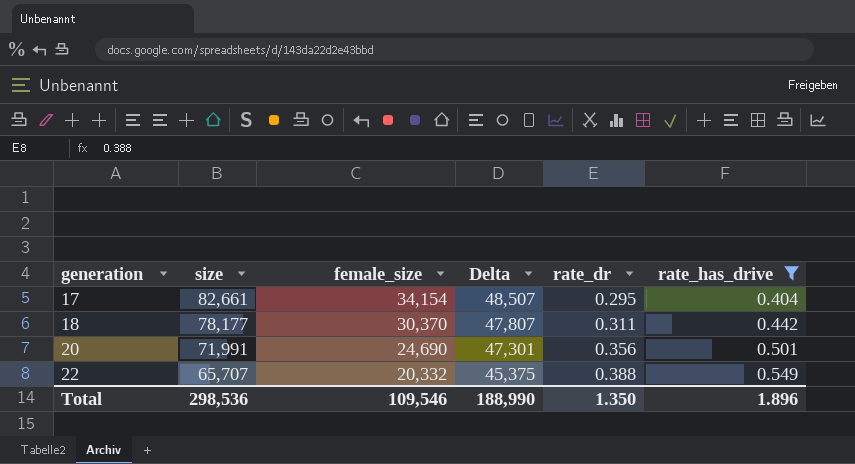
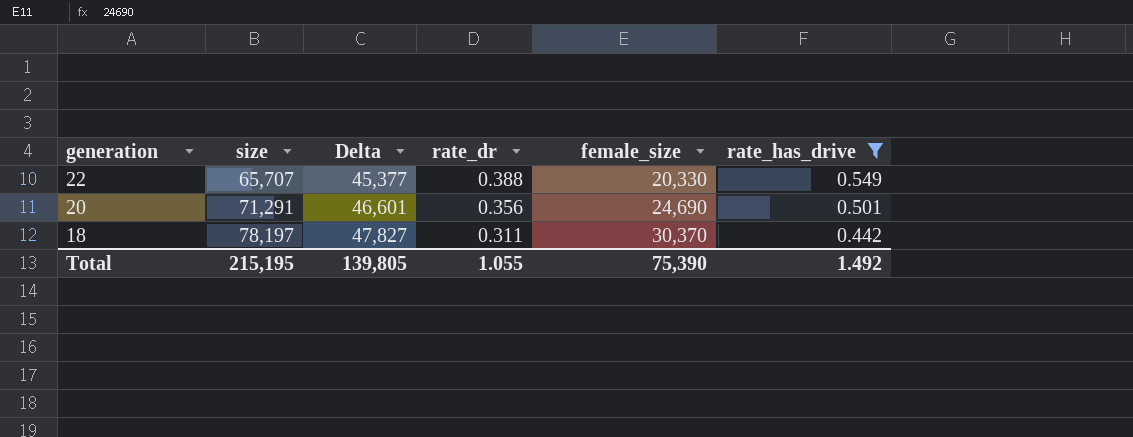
row order: generation ascending -> generation descending
column female_size | position: 3 -> 5
row 17: 82,661 | 34,154 | 48,507 | 0.295 | 0.404 -> none
22 | Delta: 45,375 -> 45,377
22 | female_size: 20,332 -> 20,330
20 | size: 71,991 -> 71,291
20 | Delta: 47,301 -> 46,601
18 | size: 78,177 -> 78,197
18 | Delta: 47,807 -> 47,827
Total | size: 298,536 -> 215,195
Total | Delta: 188,990 -> 139,805
Total | rate_dr: 1.350 -> 1.055
Total | female_size: 109,546 -> 75,390
Total | rate_has_drive: 1.896 -> 1.492

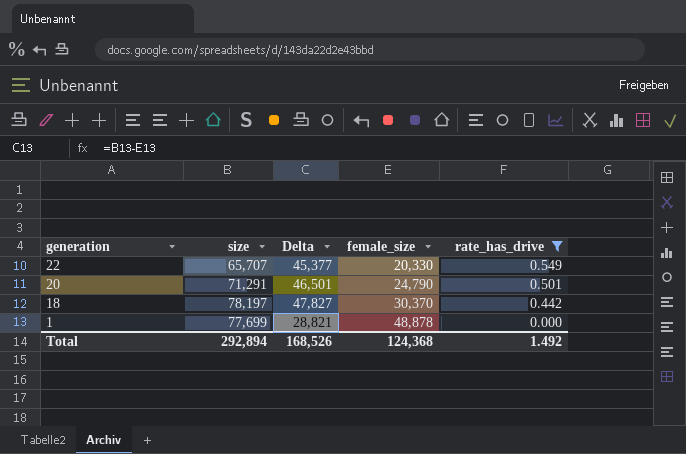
column rate_dr | position: 4 -> none
20 | Delta: 46,601 -> 46,501
20 | female_size: 24,690 -> 24,790
row 1: none -> 77,699 | 28,821 | 48,878 | 0.000
Total | size: 215,195 -> 292,894
Total | Delta: 139,805 -> 168,526
Total | female_size: 75,390 -> 124,368

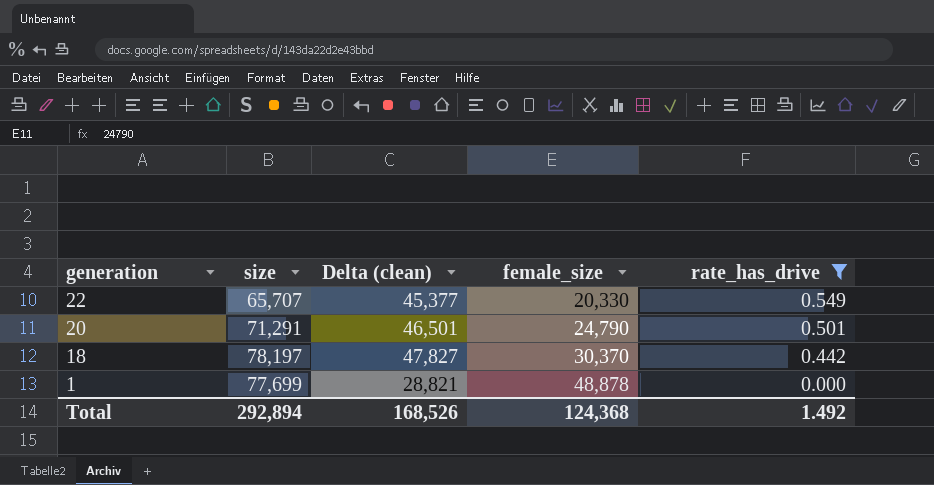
column name: Delta -> Delta (clean)

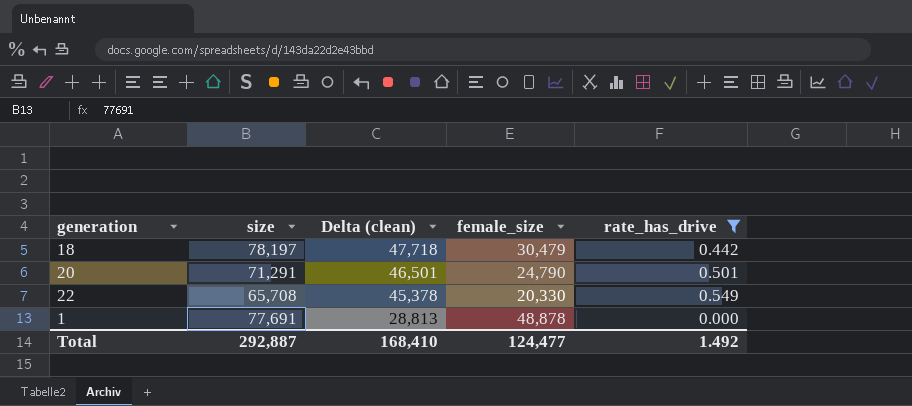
row order: generation descending -> Delta (clean) descending
18 | Delta (clean): 47,827 -> 47,718
18 | female_size: 30,370 -> 30,479
22 | size: 65,707 -> 65,708
22 | Delta (clean): 45,377 -> 45,378
1 | size: 77,699 -> 77,691
1 | Delta (clean): 28,821 -> 28,813
Total | size: 292,894 -> 292,887
Total | Delta (clean): 168,526 -> 168,410
Total | female_size: 124,368 -> 124,477

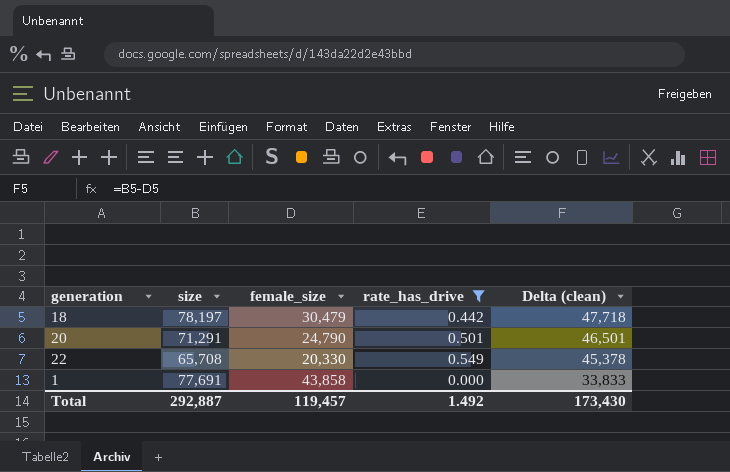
column Delta (clean) | position: 3 -> 5
1 | female_size: 48,878 -> 43,858
1 | Delta (clean): 28,813 -> 33,833
Total | female_size: 124,477 -> 119,457
Total | Delta (clean): 168,410 -> 173,430

